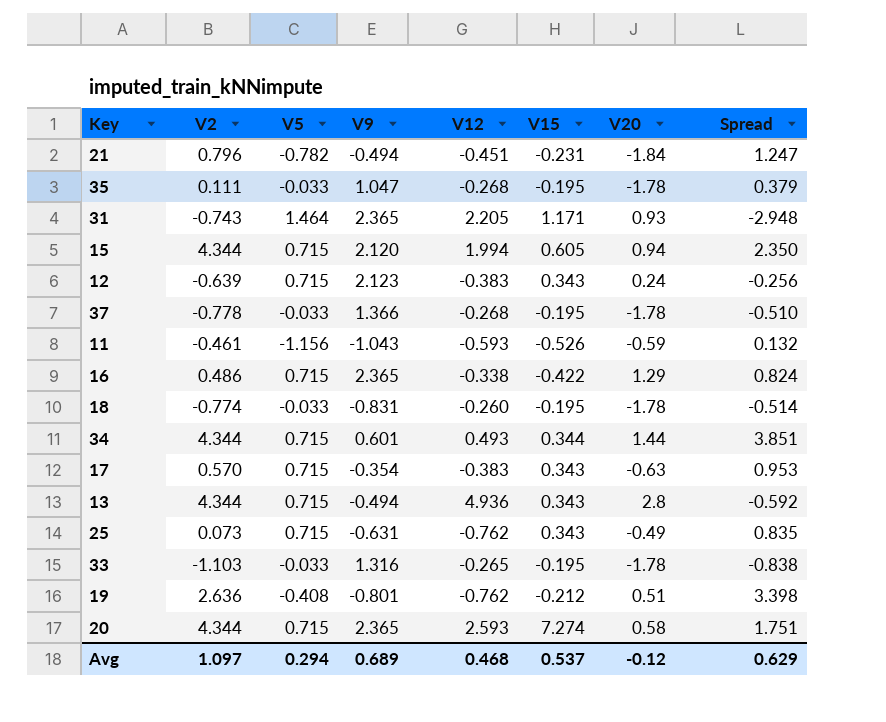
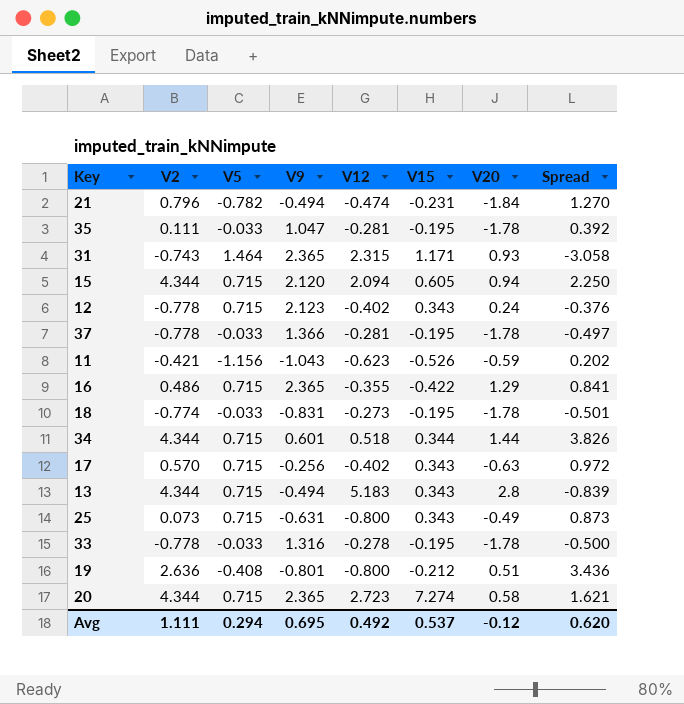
21 | V12: -0.451 -> -0.474
21 | Spread: 1.247 -> 1.270
35 | V12: -0.268 -> -0.281
35 | Spread: 0.379 -> 0.392
31 | V12: 2.205 -> 2.315
31 | Spread: -2.948 -> -3.058
15 | V12: 1.994 -> 2.094
15 | Spread: 2.350 -> 2.250
12 | V2: -0.639 -> -0.778
12 | V12: -0.383 -> -0.402
12 | Spread: -0.256 -> -0.376
37 | V12: -0.268 -> -0.281
37 | Spread: -0.510 -> -0.497
11 | V2: -0.461 -> -0.421
11 | V12: -0.593 -> -0.623
11 | Spread: 0.132 -> 0.202
16 | V12: -0.338 -> -0.355
16 | Spread: 0.824 -> 0.841
18 | V12: -0.260 -> -0.273
18 | Spread: -0.514 -> -0.501
34 | V12: 0.493 -> 0.518
34 | Spread: 3.851 -> 3.826
17 | V9: -0.354 -> -0.256
17 | V12: -0.383 -> -0.402
17 | Spread: 0.953 -> 0.972
13 | V12: 4.936 -> 5.183
13 | Spread: -0.592 -> -0.839
25 | V12: -0.762 -> -0.800
25 | Spread: 0.835 -> 0.873
33 | V2: -1.103 -> -0.778
33 | V12: -0.265 -> -0.278
33 | Spread: -0.838 -> -0.500
19 | V12: -0.762 -> -0.800
19 | Spread: 3.398 -> 3.436
20 | V12: 2.593 -> 2.723
20 | Spread: 1.751 -> 1.621
Avg | V2: 1.097 -> 1.111
Avg | V9: 0.689 -> 0.695
Avg | V12: 0.468 -> 0.492
Avg | Spread: 0.629 -> 0.620

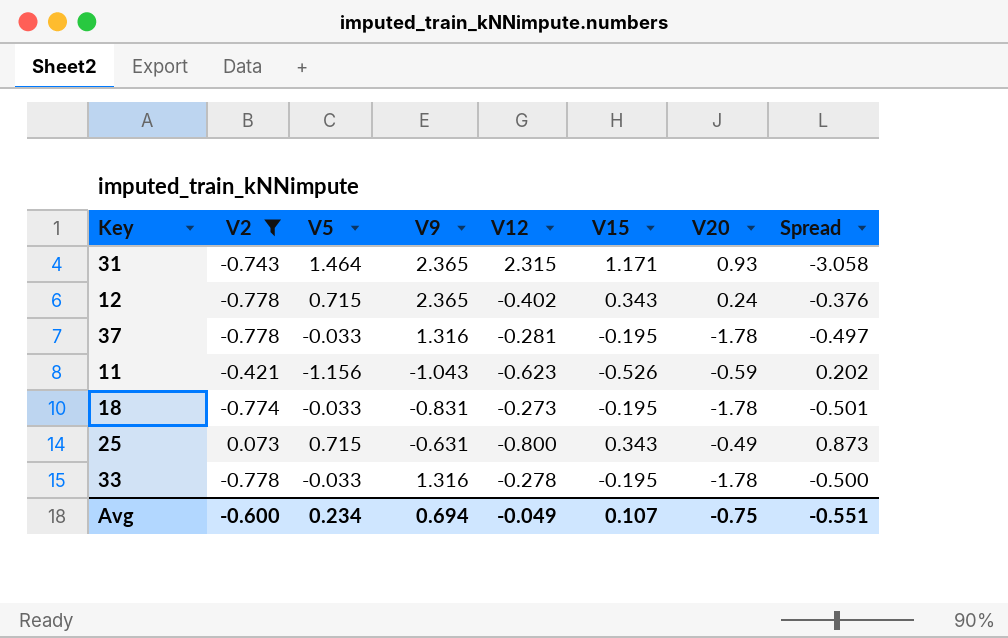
filter: none -> V2 <= 0.073
12 | V9: 2.123 -> 2.365
37 | V9: 1.366 -> 1.316
Avg | V2: 1.111 -> -0.600
Avg | V5: 0.294 -> 0.234
Avg | V9: 0.695 -> 0.694
Avg | V12: 0.492 -> -0.049
Avg | V15: 0.537 -> 0.107
Avg | V20: -0.12 -> -0.75
Avg | Spread: 0.620 -> -0.551

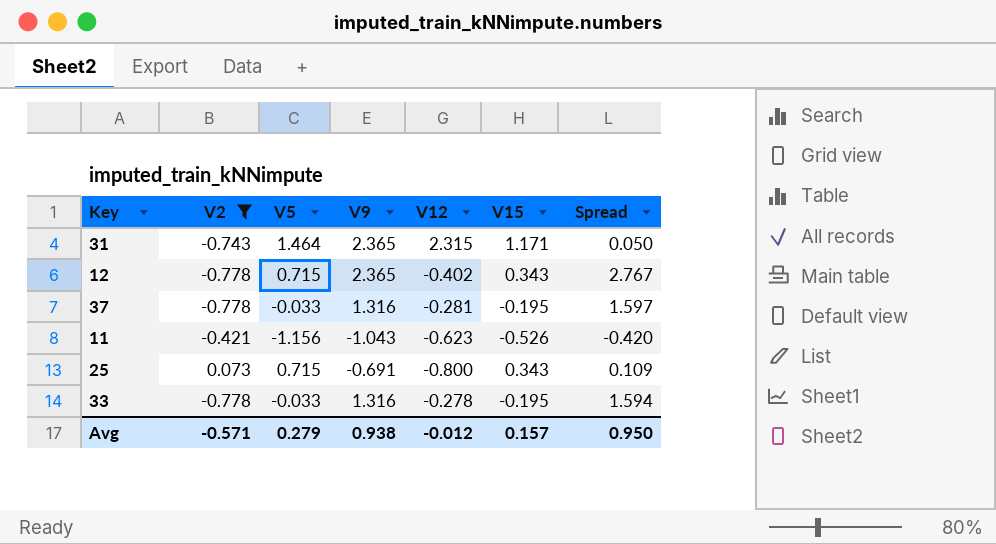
column V20 | position: 7 -> none
column Spread | formula: [V2] - [V12] -> [V9] - [V12]
row 18: -0.774 | -0.033 | -0.831 | -0.273 | -0.195 | -1.78 | -0.501 -> none
25 | V9: -0.631 -> -0.691
Avg | V2: -0.600 -> -0.571
Avg | V5: 0.234 -> 0.279
Avg | V9: 0.694 -> 0.938
Avg | V12: -0.049 -> -0.012
Avg | V15: 0.107 -> 0.157
Avg | Spread: -0.551 -> 0.950

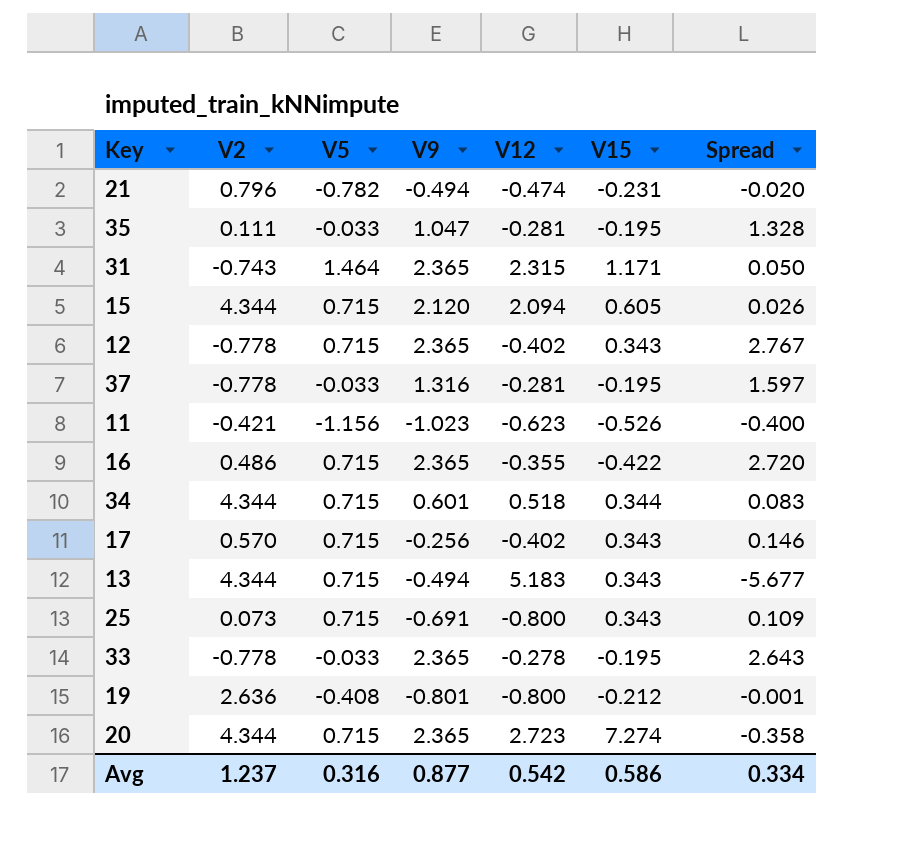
filter: V2 <= 0.073 -> none
11 | V9: -1.043 -> -1.023
11 | Spread: -0.420 -> -0.400
33 | V9: 1.316 -> 2.365
33 | Spread: 1.594 -> 2.643
Avg | V2: -0.571 -> 1.237
Avg | V5: 0.279 -> 0.316
Avg | V9: 0.938 -> 0.877
Avg | V12: -0.012 -> 0.542
Avg | V15: 0.157 -> 0.586
Avg | Spread: 0.950 -> 0.334

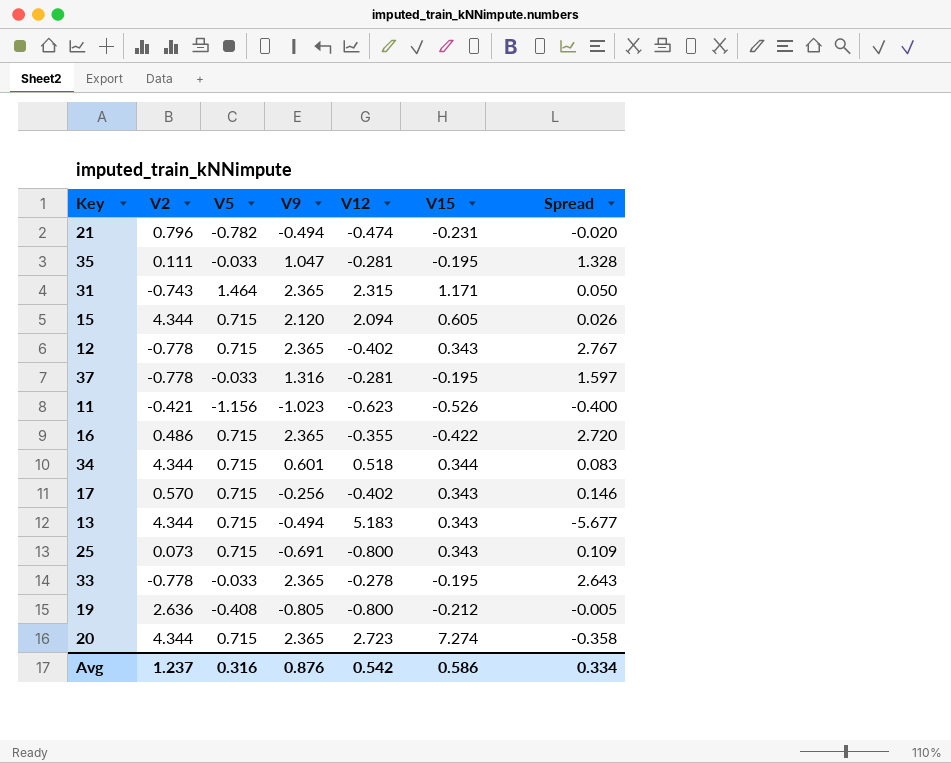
19 | V9: -0.801 -> -0.805
19 | Spread: -0.001 -> -0.005
Avg | V9: 0.877 -> 0.876

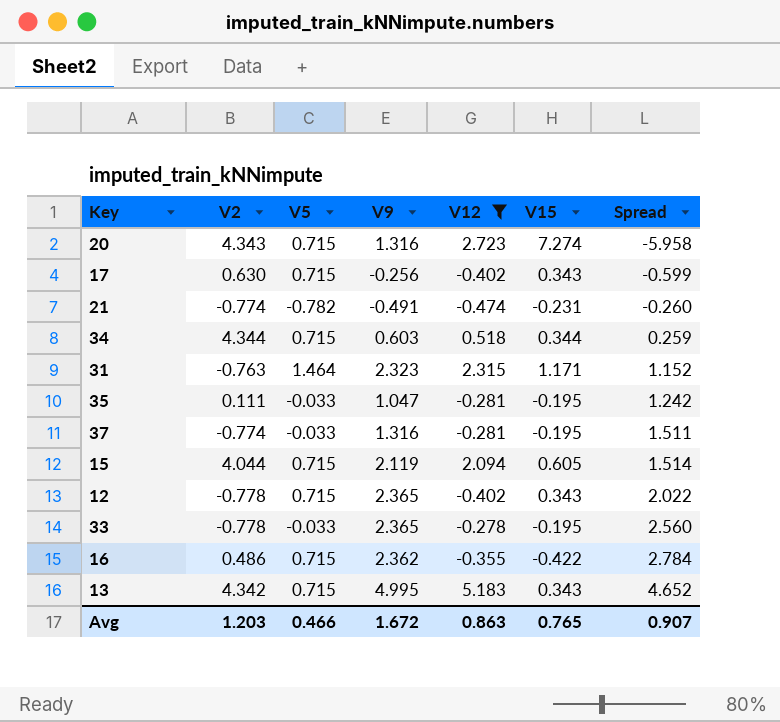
filter: none -> V12 >= -0.474
row order: none -> Spread ascending
column Spread | formula: [V9] - [V12] -> [V9] - [V15]
20 | V2: 4.344 -> 4.343
20 | V9: 2.365 -> 1.316
17 | V2: 0.570 -> 0.630
21 | V2: 0.796 -> -0.774
21 | V9: -0.494 -> -0.491
34 | V9: 0.601 -> 0.603
31 | V2: -0.743 -> -0.763
31 | V9: 2.365 -> 2.323
37 | V2: -0.778 -> -0.774
15 | V2: 4.344 -> 4.044
15 | V9: 2.120 -> 2.119
16 | V9: 2.365 -> 2.362
13 | V2: 4.344 -> 4.342
13 | V9: -0.494 -> 4.995
Avg | V2: 1.237 -> 1.203
Avg | V5: 0.316 -> 0.466
Avg | V9: 0.876 -> 1.672
Avg | V12: 0.542 -> 0.863
Avg | V15: 0.586 -> 0.765
Avg | Spread: 0.334 -> 0.907

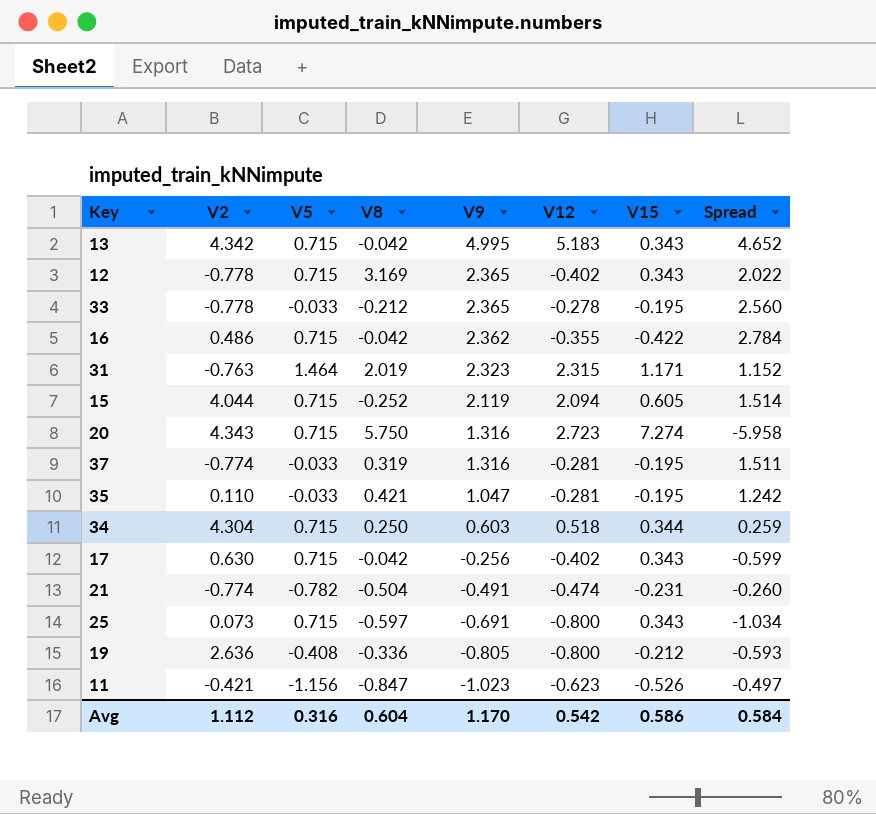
filter: V12 >= -0.474 -> none
row order: Spread ascending -> V9 descending
column V8 | position: none -> 4
35 | V2: 0.111 -> 0.110
34 | V2: 4.344 -> 4.304
Avg | V2: 1.203 -> 1.112
Avg | V5: 0.466 -> 0.316
Avg | V9: 1.672 -> 1.170
Avg | V12: 0.863 -> 0.542
Avg | V15: 0.765 -> 0.586
Avg | Spread: 0.907 -> 0.584

